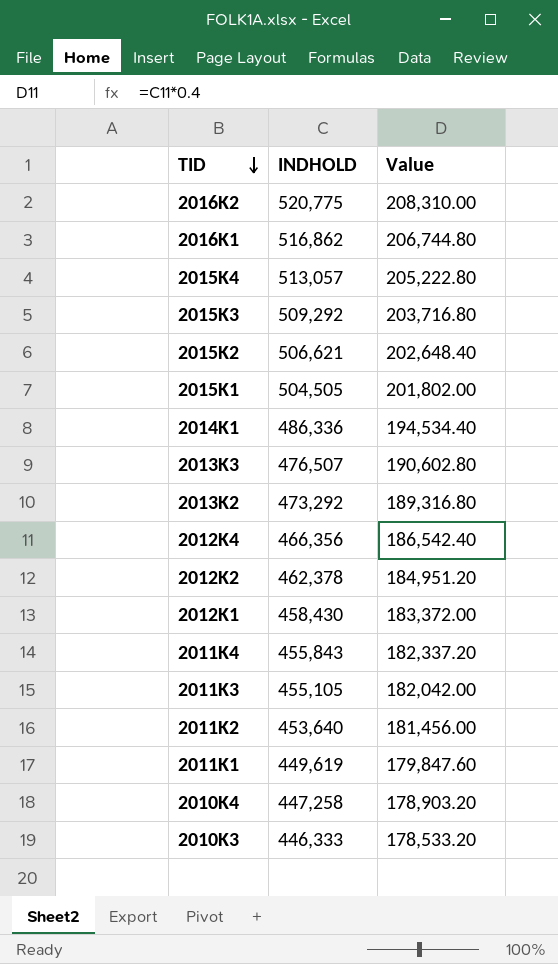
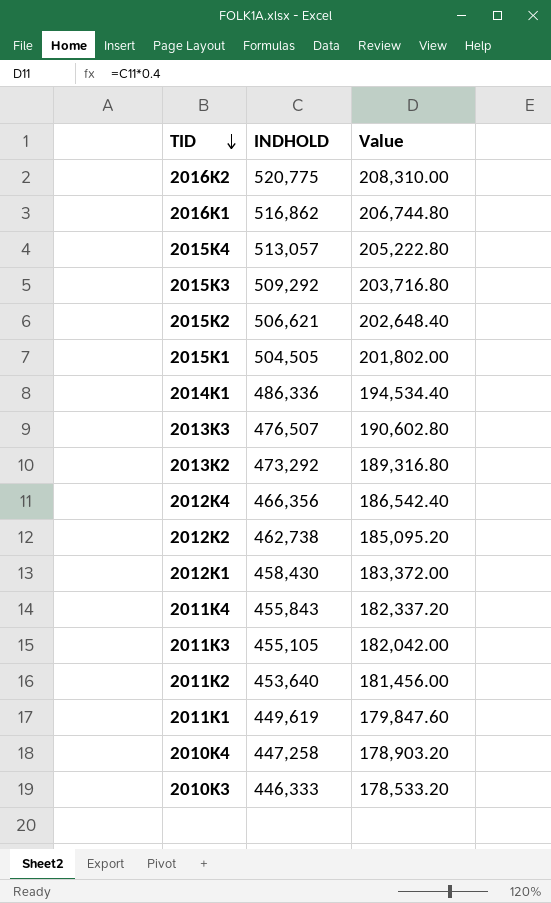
2012K2 | INDHOLD: 462,378 -> 462,738
2012K2 | Value: 184,951.20 -> 185,095.20

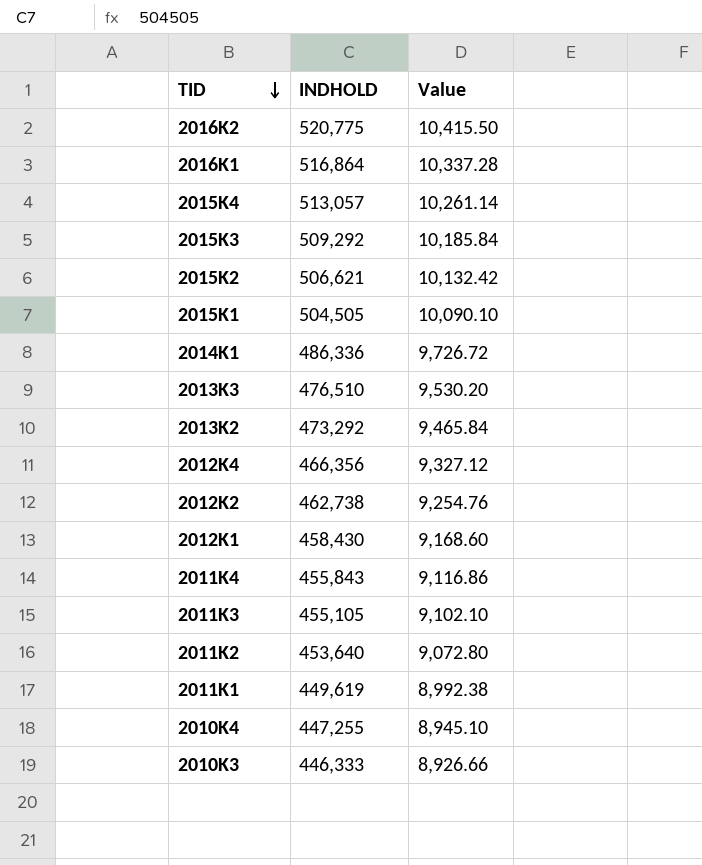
column Value | formula: [INDHOLD] * 0.4 -> [INDHOLD] * 0.02
2016K1 | INDHOLD: 516,862 -> 516,864
2013K3 | INDHOLD: 476,507 -> 476,510
2010K4 | INDHOLD: 447,258 -> 447,255

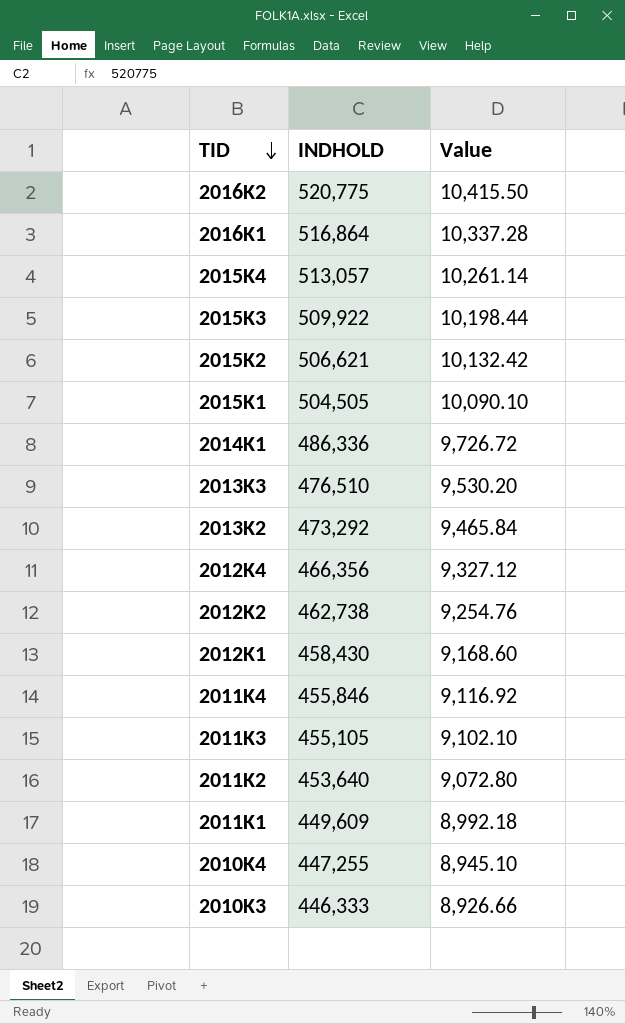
2015K3 | INDHOLD: 509,292 -> 509,922
2015K3 | Value: 10,185.84 -> 10,198.44
2011K4 | INDHOLD: 455,843 -> 455,846
2011K4 | Value: 9,116.86 -> 9,116.92
2011K1 | INDHOLD: 449,619 -> 449,609
2011K1 | Value: 8,992.38 -> 8,992.18

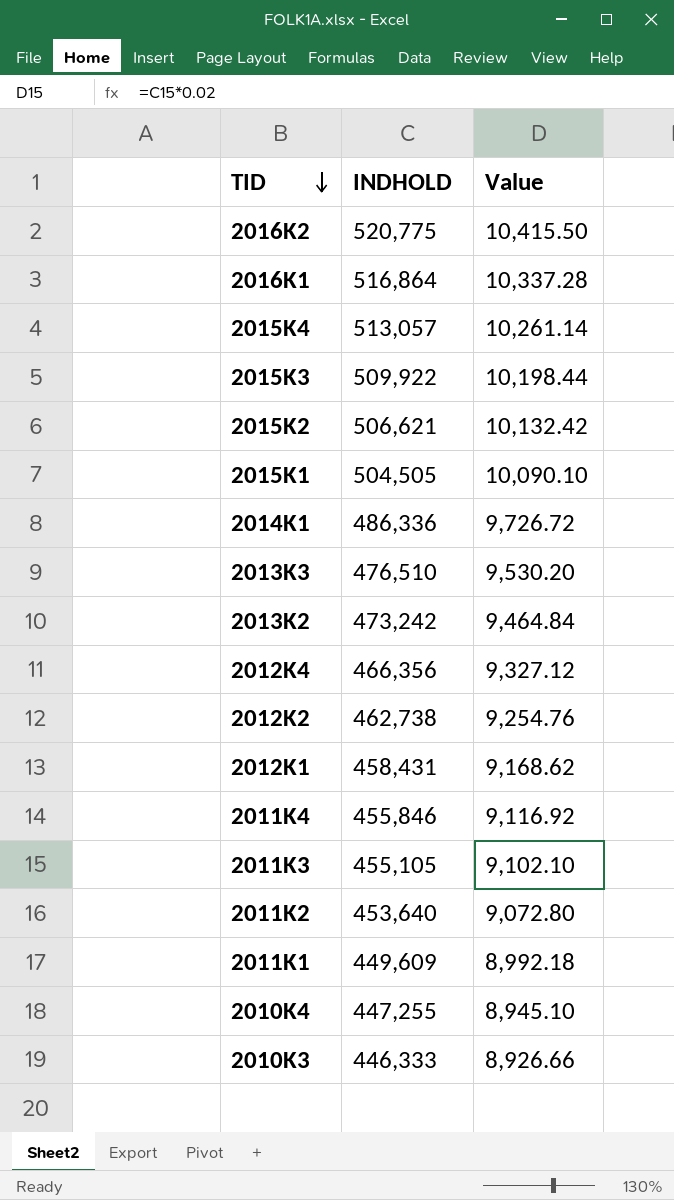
2013K2 | INDHOLD: 473,292 -> 473,242
2013K2 | Value: 9,465.84 -> 9,464.84
2012K1 | INDHOLD: 458,430 -> 458,431
2012K1 | Value: 9,168.60 -> 9,168.62

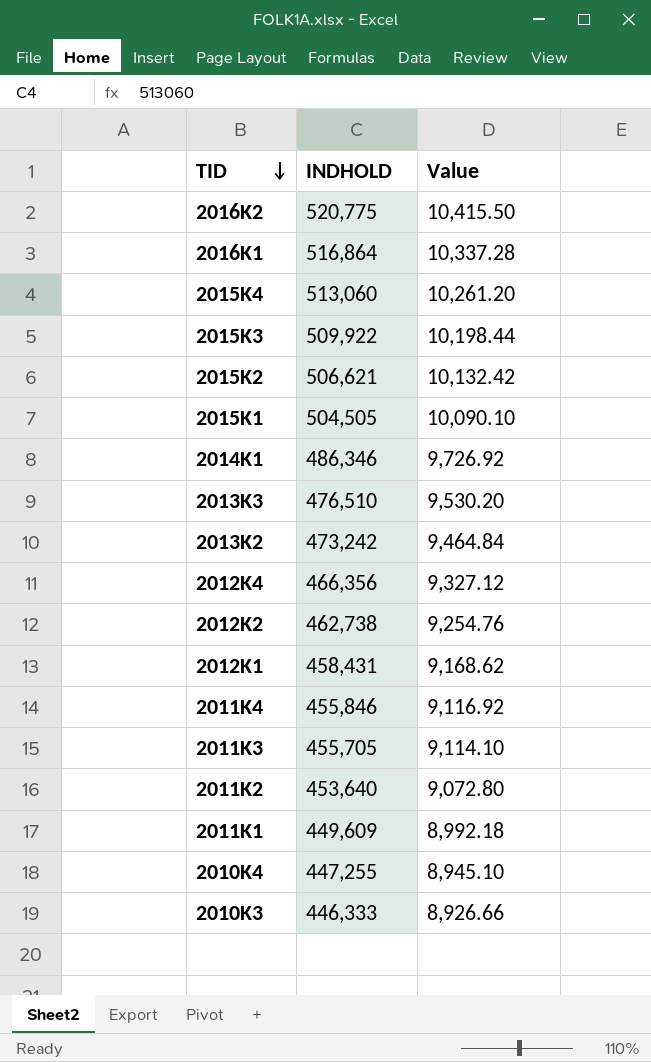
2015K4 | INDHOLD: 513,057 -> 513,060
2015K4 | Value: 10,261.14 -> 10,261.20
2014K1 | INDHOLD: 486,336 -> 486,346
2014K1 | Value: 9,726.72 -> 9,726.92
2011K3 | INDHOLD: 455,105 -> 455,705
2011K3 | Value: 9,102.10 -> 9,114.10

